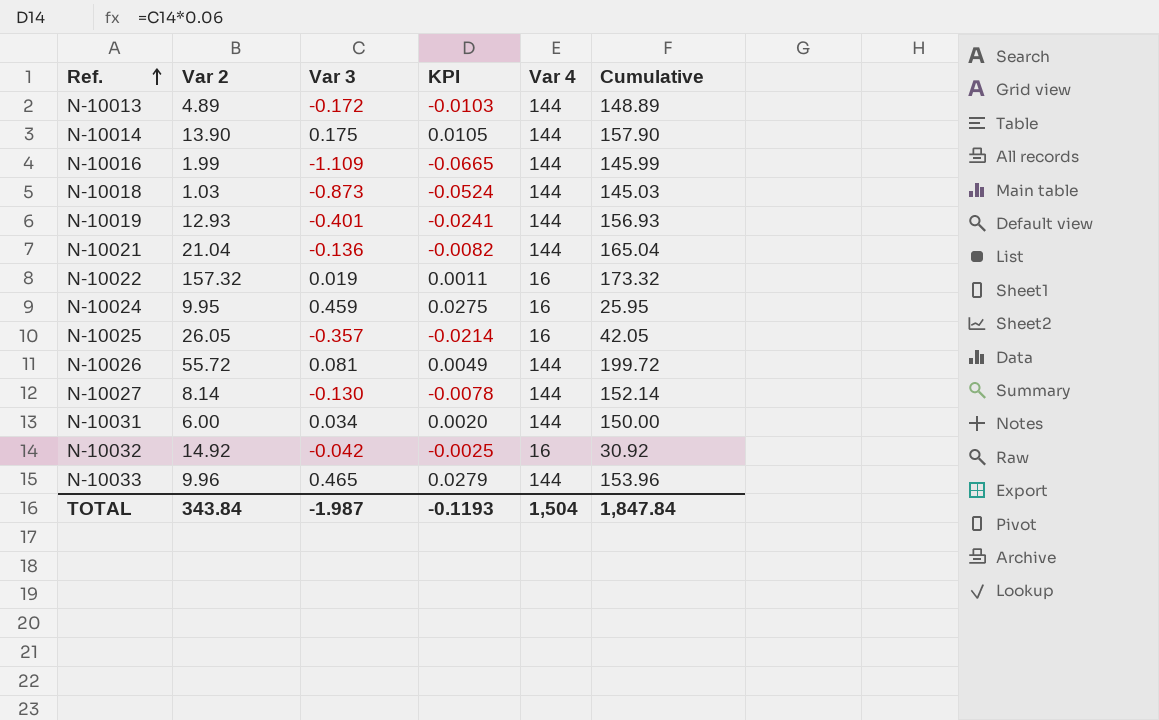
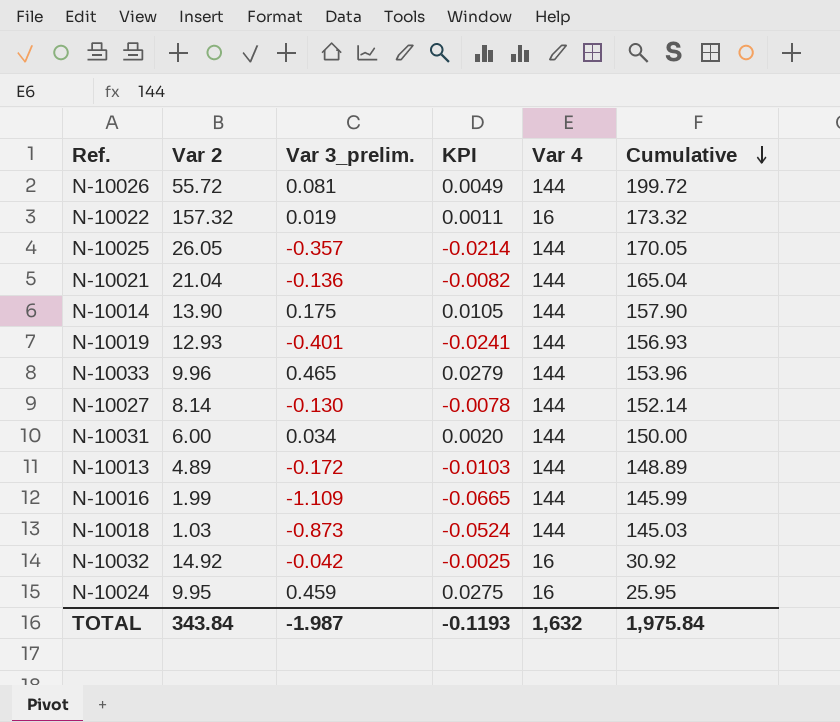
row order: Ref. ascending -> Cumulative descending
column name: Var 3 -> Var 3_prelim.
N-10025 | Var 4: 16 -> 144
N-10025 | Cumulative: 42.05 -> 170.05
TOTAL | Var 4: 1,504 -> 1,632
TOTAL | Cumulative: 1,847.84 -> 1,975.84

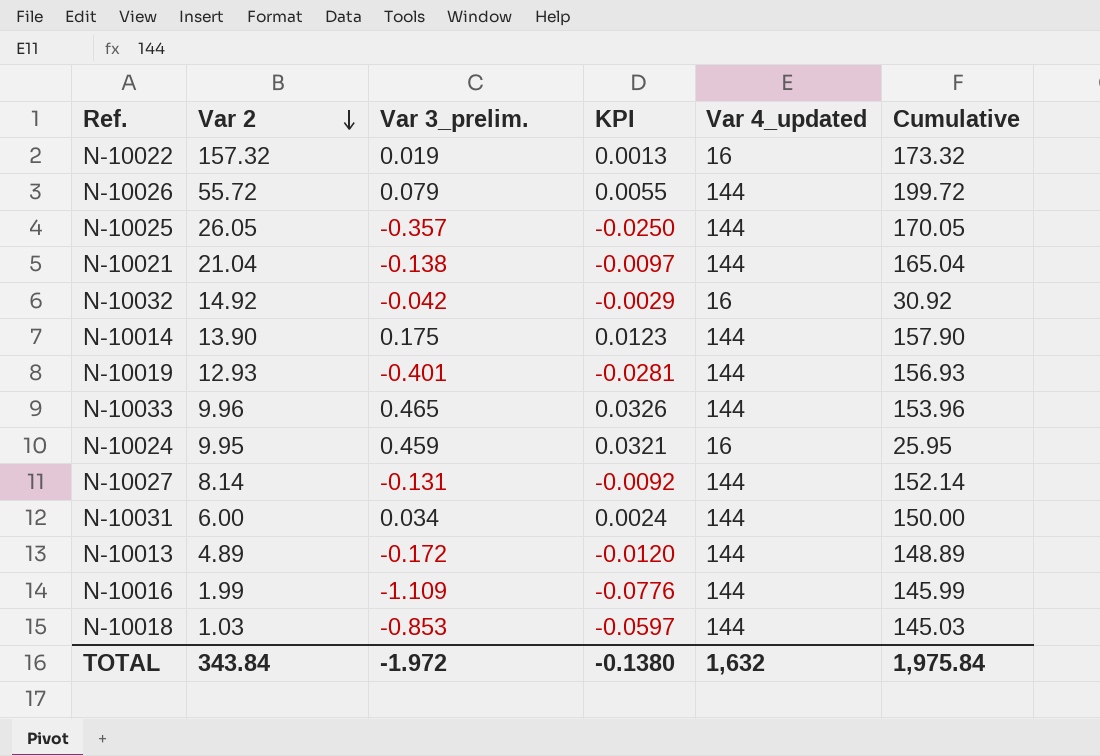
row order: Cumulative descending -> Var 2 descending
column KPI | formula: [Var 3_prelim.] * 0.06 -> [Var 3_prelim.] * 0.07
column name: Var 4 -> Var 4_updated
N-10026 | Var 3_prelim.: 0.081 -> 0.079
N-10021 | Var 3_prelim.: -0.136 -> -0.138
N-10027 | Var 3_prelim.: -0.130 -> -0.131
N-10018 | Var 3_prelim.: -0.873 -> -0.853
TOTAL | Var 3_prelim.: -1.987 -> -1.972
TOTAL | KPI: -0.1193 -> -0.1380

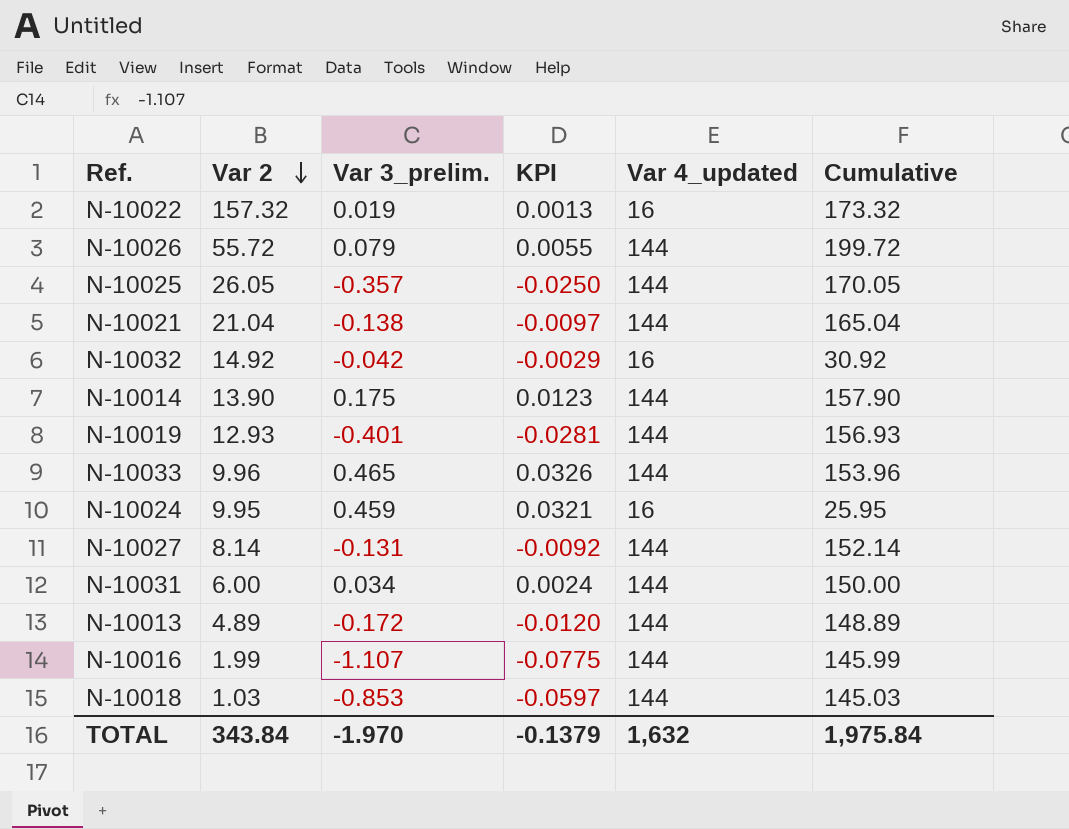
N-10016 | Var 3_prelim.: -1.109 -> -1.107
N-10016 | KPI: -0.0776 -> -0.0775
TOTAL | Var 3_prelim.: -1.972 -> -1.970
TOTAL | KPI: -0.1380 -> -0.1379

